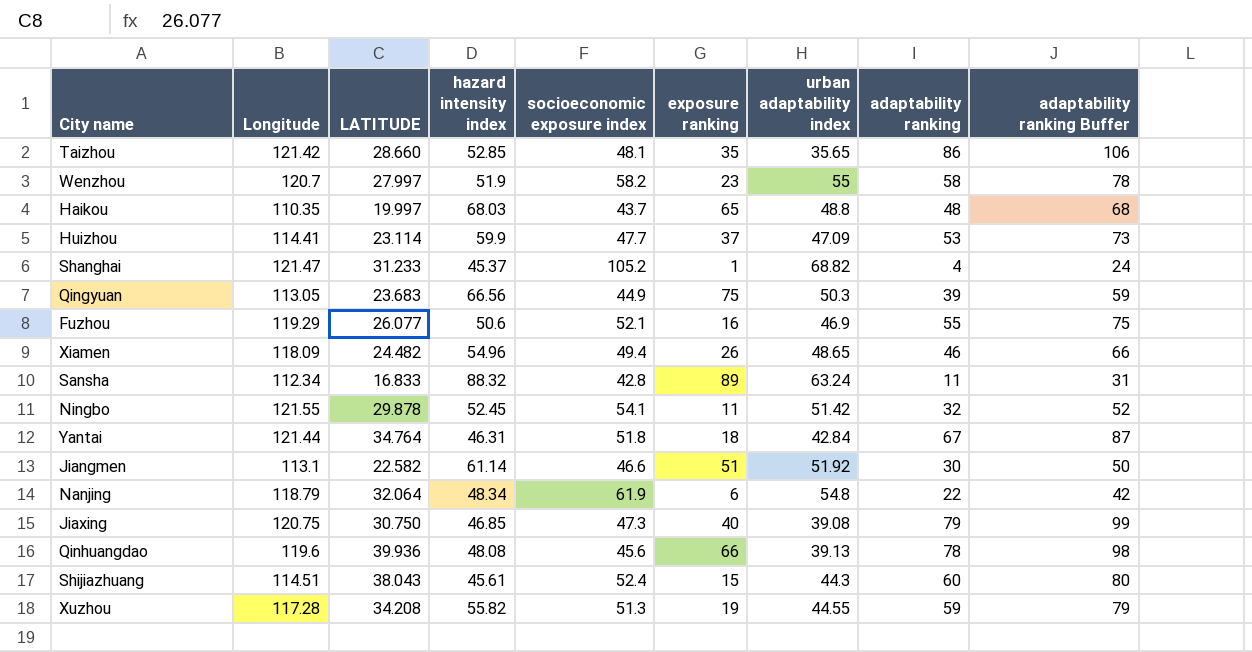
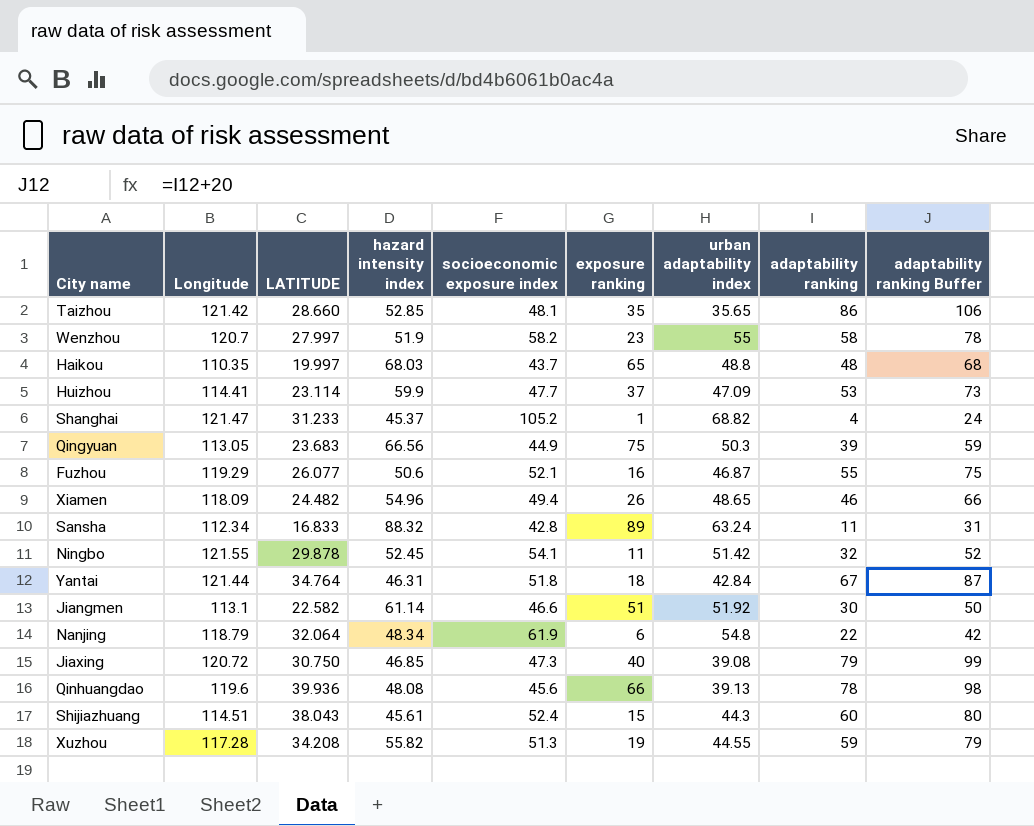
Fuzhou | urban adaptability index: 46.9 -> 46.87
Jiaxing | Longitude: 120.75 -> 120.72

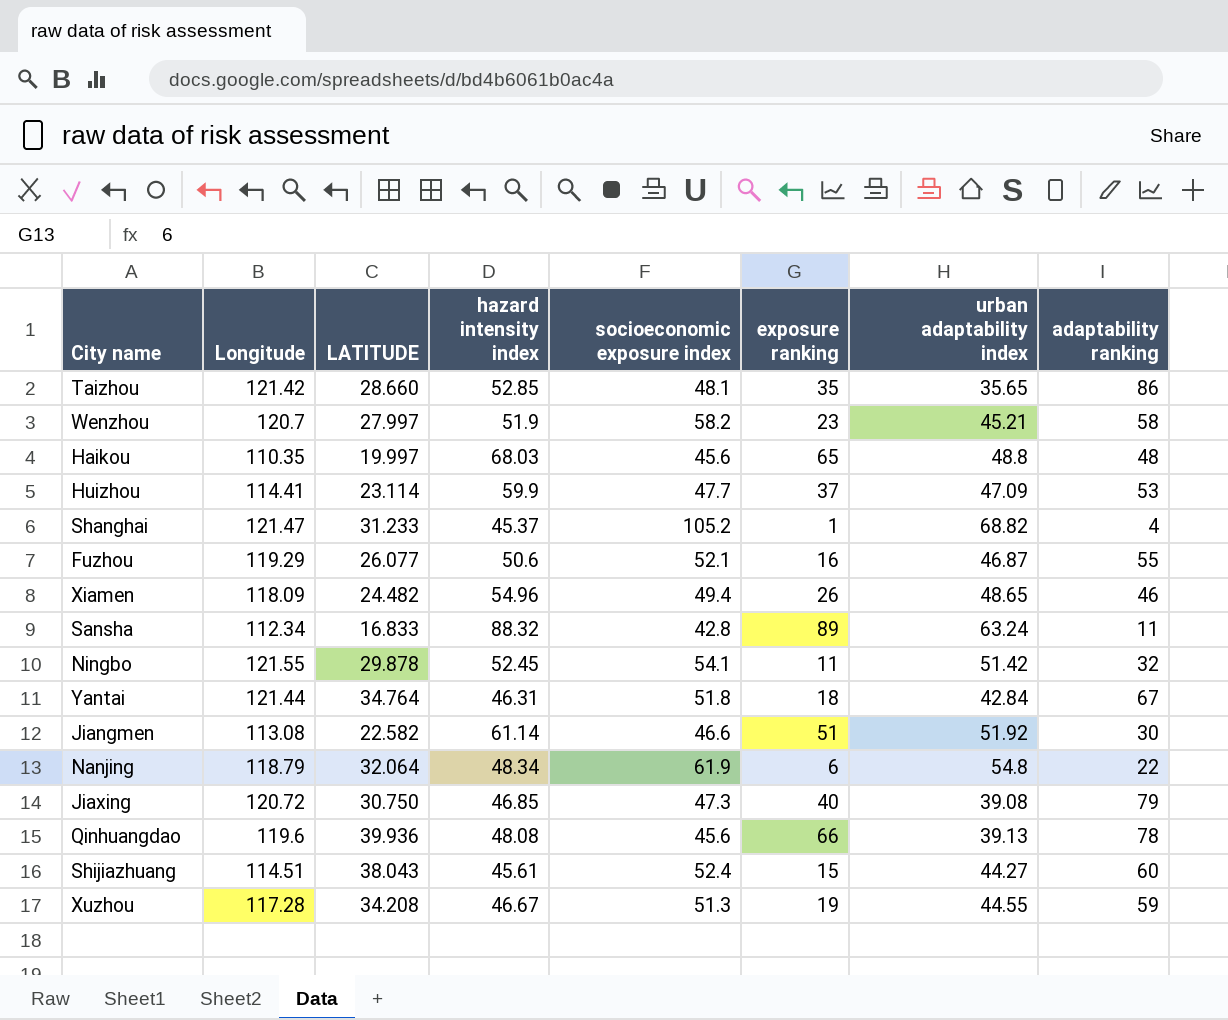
column adaptability ranking Buffer | formula: [adaptability ranking] + 20 -> none
row Qingyuan: 113.05 | 23.683 | 66.56 | 44.9 | 75 | 50.3 | 39 | 59 -> none
Wenzhou | urban adaptability index: 55 -> 45.21
Haikou | socioeconomic exposure index: 43.7 -> 45.6
Jiangmen | Longitude: 113.1 -> 113.08
Shijiazhuang | urban adaptability index: 44.3 -> 44.27
Xuzhou | hazard intensity index: 55.82 -> 46.67

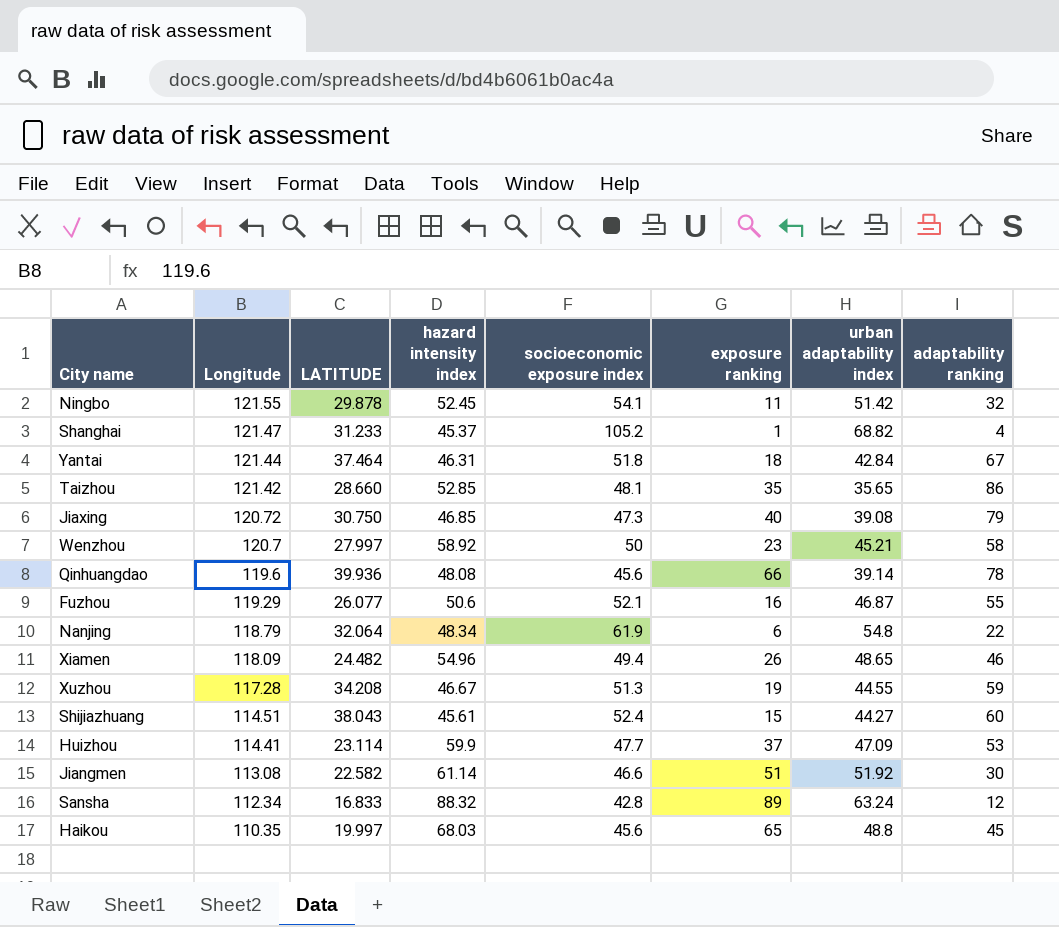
row order: none -> Longitude descending
Yantai | LATITUDE: 34.764 -> 37.464
Wenzhou | hazard intensity index: 51.9 -> 58.92
Wenzhou | socioeconomic exposure index: 58.2 -> 50
Qinhuangdao | urban adaptability index: 39.13 -> 39.14
Sansha | adaptability ranking: 11 -> 12
Haikou | adaptability ranking: 48 -> 45

